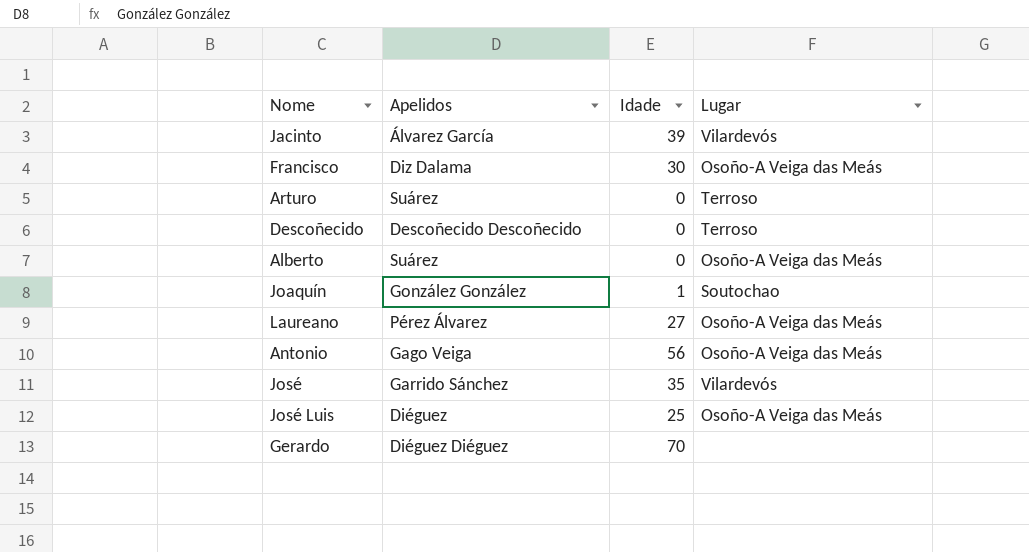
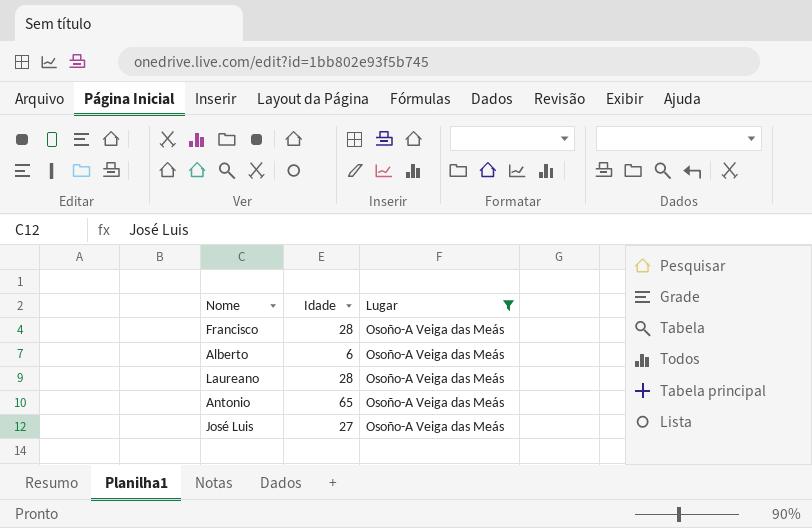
filter: none -> Lugar = Osoño-A Veiga das Meás
column Apelidos | position: 2 -> none
Francisco | Idade: 30 -> 28
Alberto | Idade: 0 -> 6
Laureano | Idade: 27 -> 28
Antonio | Idade: 56 -> 65
José Luis | Idade: 25 -> 27

